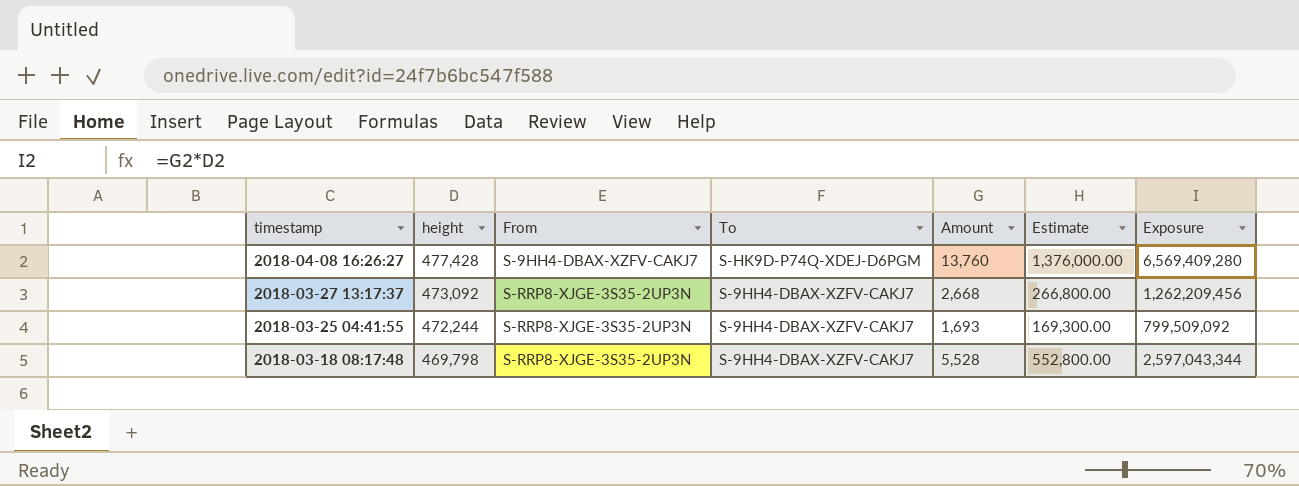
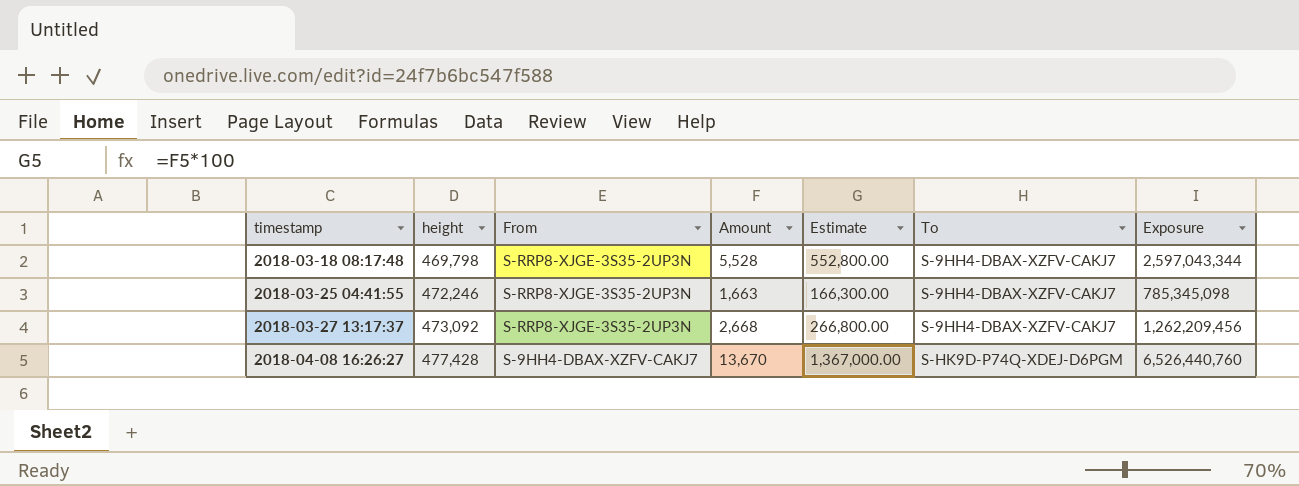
row order: timestamp descending -> timestamp ascending
column To | position: 4 -> 6
2018-03-25 04:41:55 | height: 472,244 -> 472,246
2018-03-25 04:41:55 | Amount: 1,693 -> 1,663
2018-03-25 04:41:55 | Estimate: 169,300.00 -> 166,300.00
2018-03-25 04:41:55 | Exposure: 799,509,092 -> 785,345,098
2018-04-08 16:26:27 | Amount: 13,760 -> 13,670
2018-04-08 16:26:27 | Estimate: 1,376,000.00 -> 1,367,000.00
2018-04-08 16:26:27 | Exposure: 6,569,409,280 -> 6,526,440,760

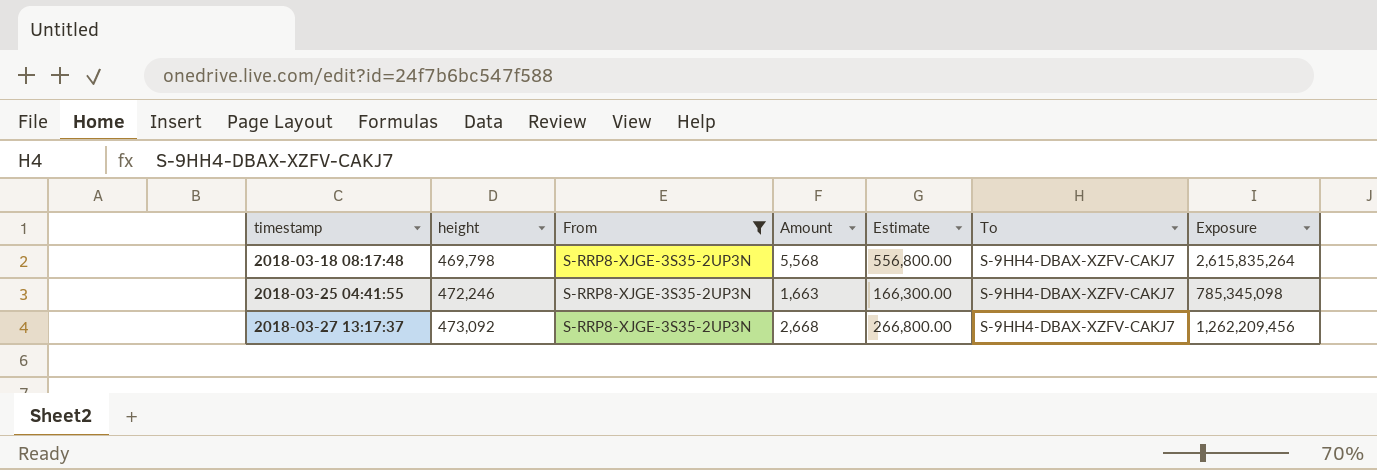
filter: none -> From = S-RRP8-XJGE-3S35-2UP3N
2018-03-18 08:17:48 | Amount: 5,528 -> 5,568
2018-03-18 08:17:48 | Estimate: 552,800.00 -> 556,800.00
2018-03-18 08:17:48 | Exposure: 2,597,043,344 -> 2,615,835,264

